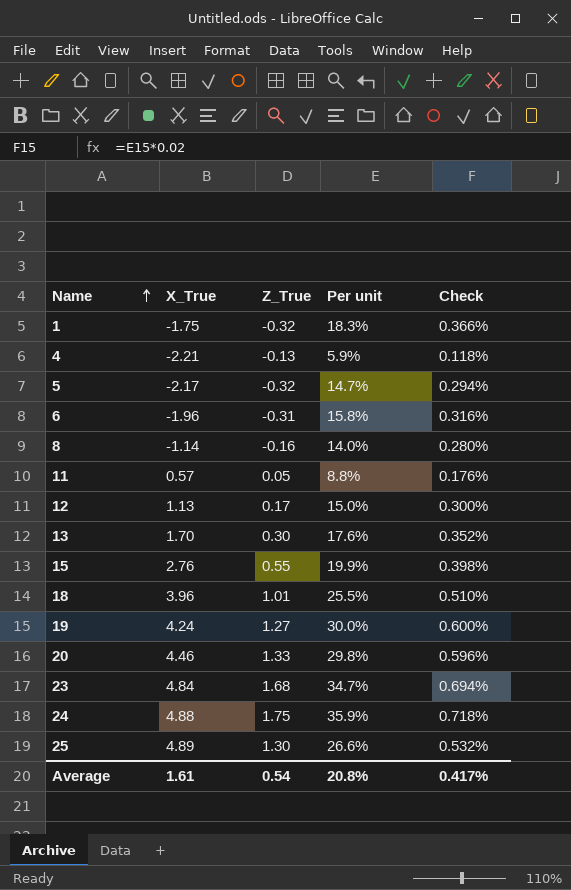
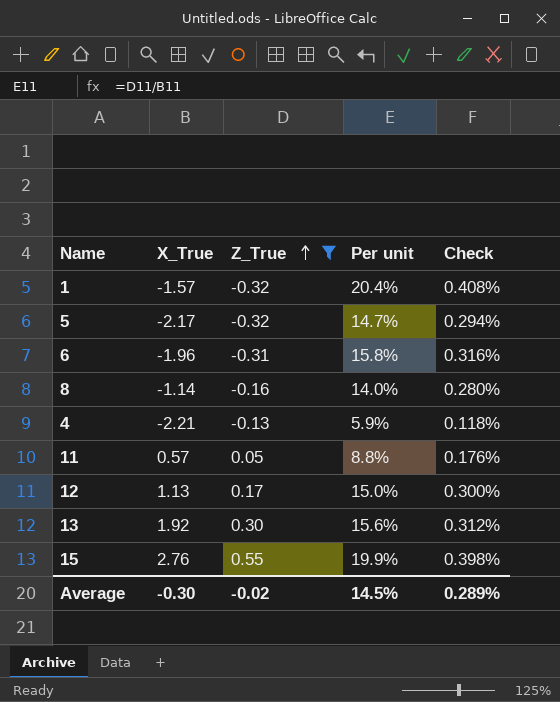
filter: none -> Z_True <= 0.55
row order: Name ascending -> Z_True ascending
1 | X_True: -1.75 -> -1.57
1 | Per unit: 18.3% -> 20.4%
1 | Check: 0.366% -> 0.408%
13 | X_True: 1.70 -> 1.92
13 | Per unit: 17.6% -> 15.6%
13 | Check: 0.352% -> 0.312%
Average | X_True: 1.61 -> -0.30
Average | Z_True: 0.54 -> -0.02
Average | Per unit: 20.8% -> 14.5%
Average | Check: 0.417% -> 0.289%

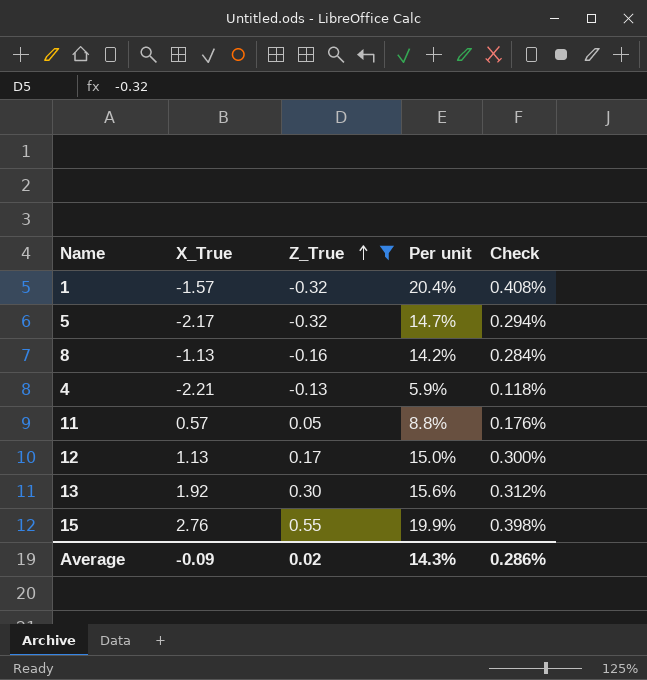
row 6: -1.96 | -0.31 | 15.8% | 0.316% -> none
8 | X_True: -1.14 -> -1.13
8 | Per unit: 14.0% -> 14.2%
8 | Check: 0.280% -> 0.284%
Average | X_True: -0.30 -> -0.09
Average | Z_True: -0.02 -> 0.02
Average | Per unit: 14.5% -> 14.3%
Average | Check: 0.289% -> 0.286%

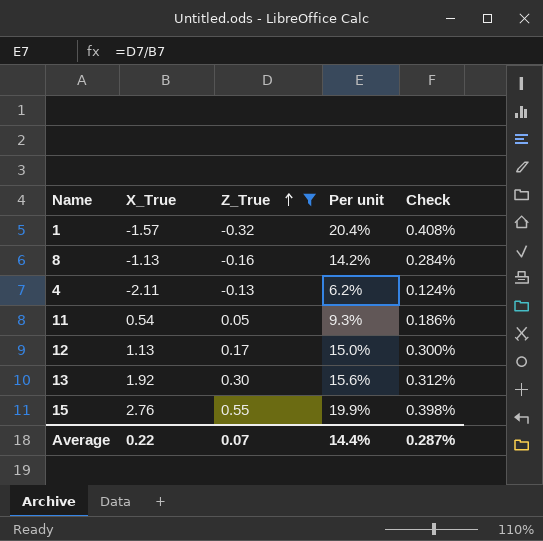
row 5: -2.17 | -0.32 | 14.7% | 0.294% -> none
4 | X_True: -2.21 -> -2.11
4 | Per unit: 5.9% -> 6.2%
4 | Check: 0.118% -> 0.124%
11 | X_True: 0.57 -> 0.54
11 | Per unit: 8.8% -> 9.3%
11 | Check: 0.176% -> 0.186%
Average | X_True: -0.09 -> 0.22
Average | Z_True: 0.02 -> 0.07
Average | Per unit: 14.3% -> 14.4%
Average | Check: 0.286% -> 0.287%

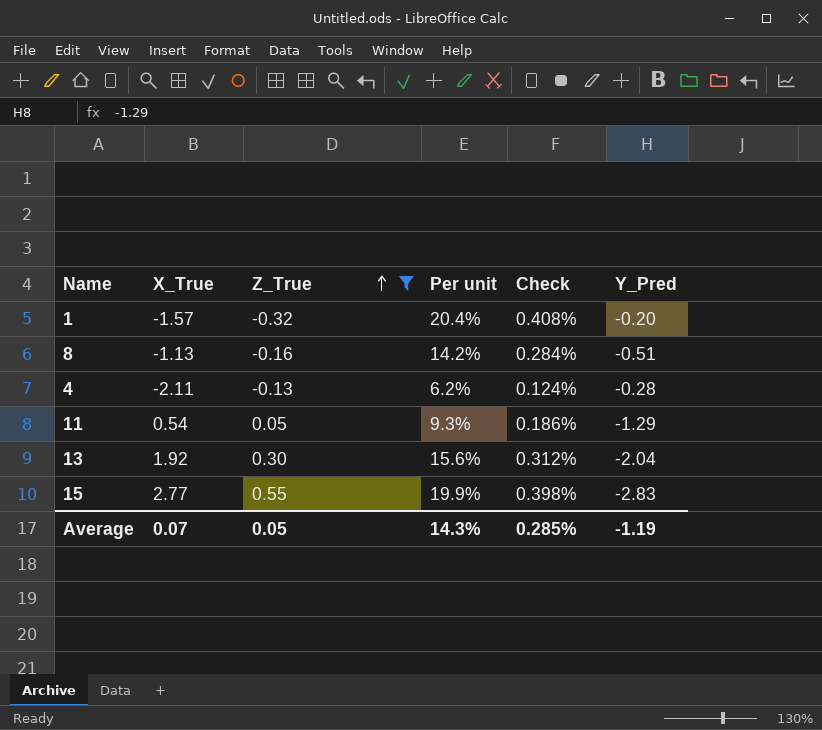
column Y_Pred | position: none -> 6
row 12: 1.13 | 0.17 | 15.0% | 0.300% -> none
15 | X_True: 2.76 -> 2.77
Average | X_True: 0.22 -> 0.07
Average | Z_True: 0.07 -> 0.05
Average | Per unit: 14.4% -> 14.3%
Average | Check: 0.287% -> 0.285%

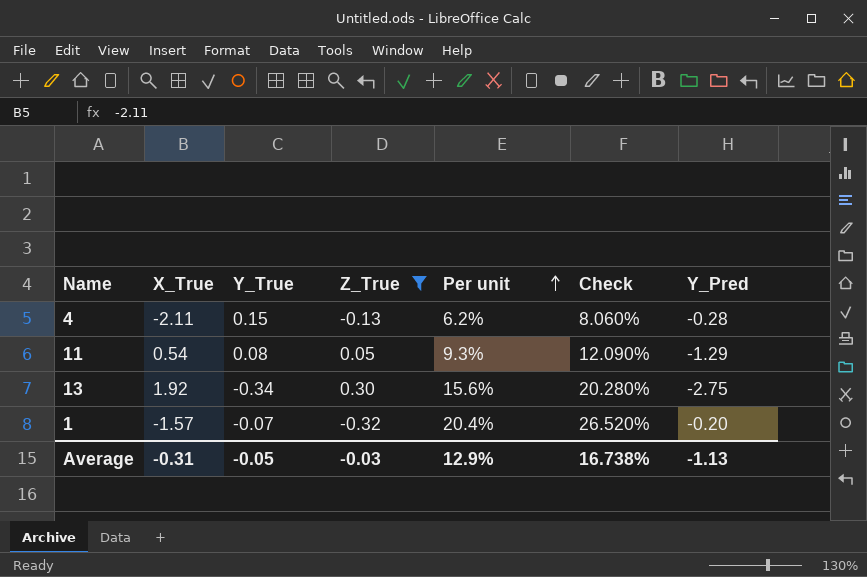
row order: Z_True ascending -> Per unit ascending
column Y_True | position: none -> 3
column Check | formula: [Per unit] * 0.02 -> [Per unit] * 1.3
row 8: -1.13 | -0.16 | 14.2% | 0.284% | -0.51 -> none
row 15: 2.77 | 0.55 | 19.9% | 0.398% | -2.83 -> none
13 | Y_Pred: -2.04 -> -2.75
Average | X_True: 0.07 -> -0.31
Average | Z_True: 0.05 -> -0.03
Average | Per unit: 14.3% -> 12.9%
Average | Check: 0.285% -> 16.738%
Average | Y_Pred: -1.19 -> -1.13

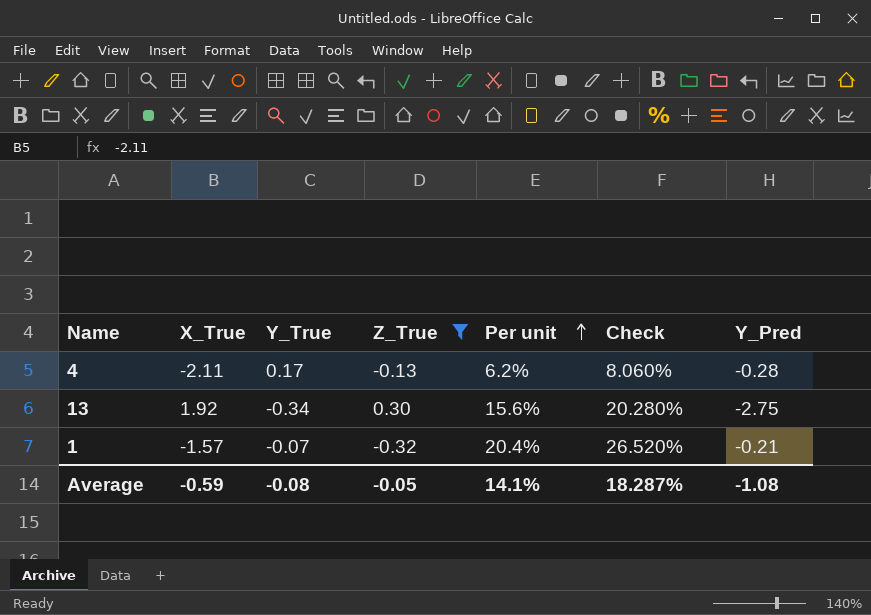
row 11: 0.54 | 0.08 | 0.05 | 9.3% | 12.090% | -1.29 -> none
4 | Y_True: 0.15 -> 0.17
1 | Y_Pred: -0.20 -> -0.21
Average | X_True: -0.31 -> -0.59
Average | Y_True: -0.05 -> -0.08
Average | Z_True: -0.03 -> -0.05
Average | Per unit: 12.9% -> 14.1%
Average | Check: 16.738% -> 18.287%
Average | Y_Pred: -1.13 -> -1.08

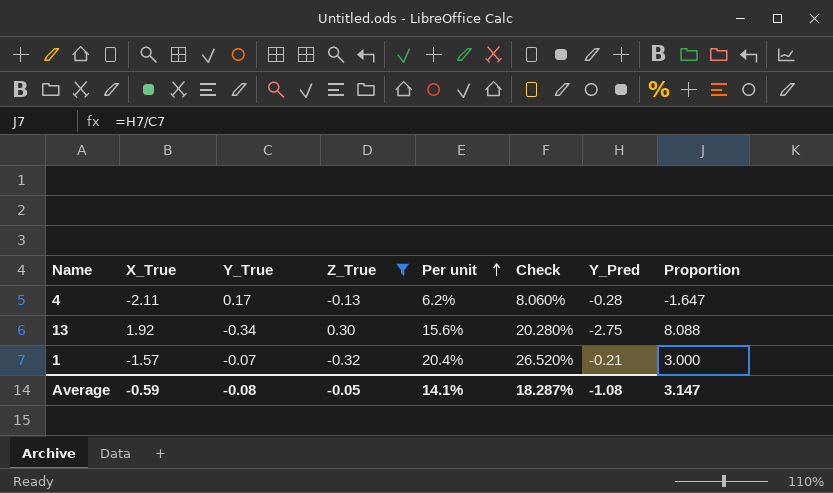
column Proportion | formula: none -> [Y_Pred] / [Y_True]

